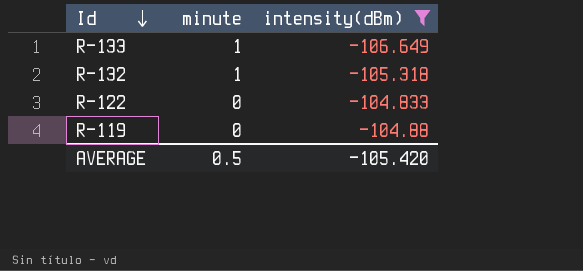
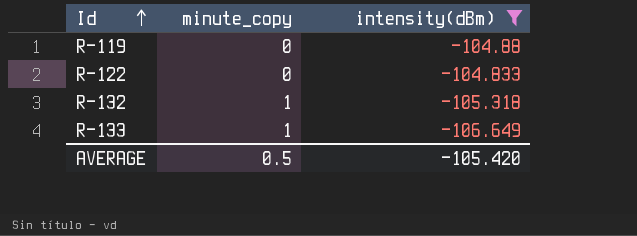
row order: Id descending -> Id ascending
column name: minute -> minute_copy

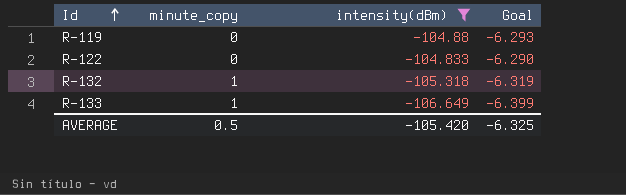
column Goal | formula: none -> [intensity(dBm)] * 0.06

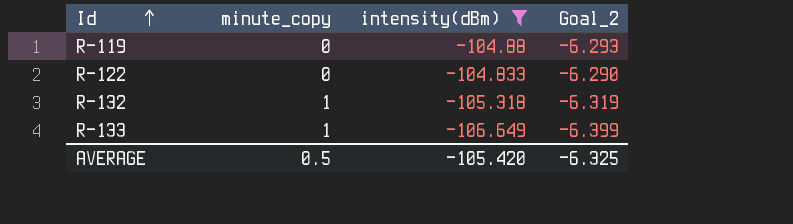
column name: Goal -> Goal_2

